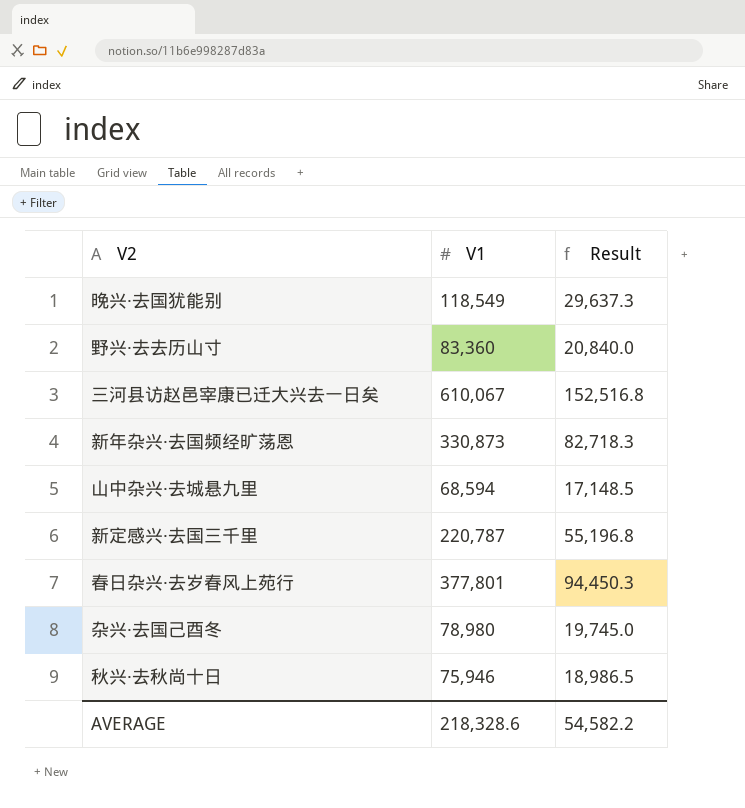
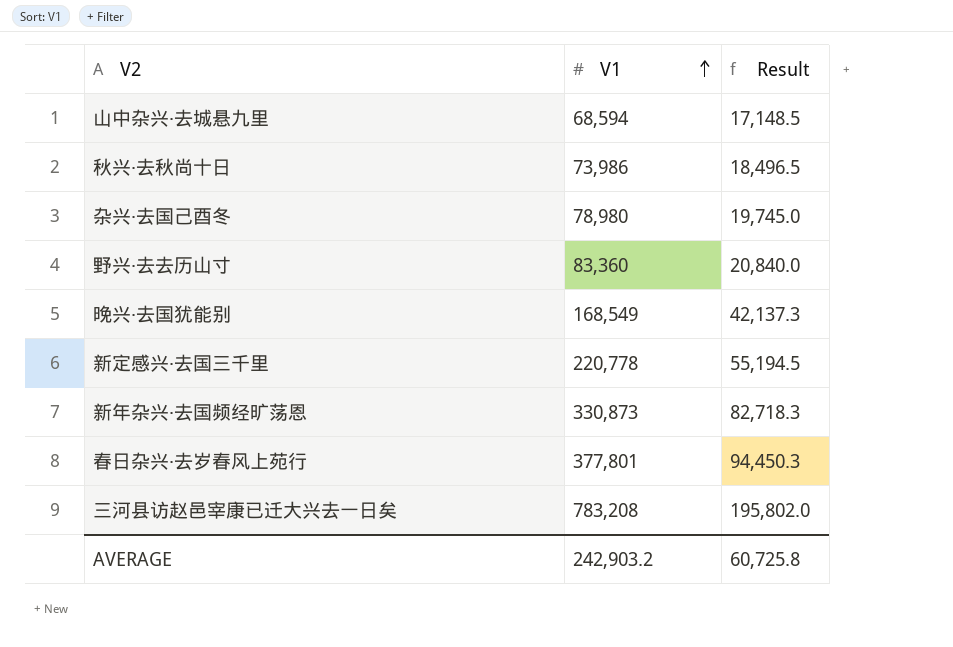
row order: none -> V1 ascending
秋兴·去秋尚十日 | V1: 75,946 -> 73,986
秋兴·去秋尚十日 | Result: 18,986.5 -> 18,496.5
晚兴·去国犹能别 | V1: 118,549 -> 168,549
晚兴·去国犹能别 | Result: 29,637.3 -> 42,137.3
新定感兴·去国三千里 | V1: 220,787 -> 220,778
新定感兴·去国三千里 | Result: 55,196.8 -> 55,194.5
三河县访赵邑宰康已迁大兴去一日矣 | V1: 610,067 -> 783,208
三河县访赵邑宰康已迁大兴去一日矣 | Result: 152,516.8 -> 195,802.0
AVERAGE | V1: 218,328.6 -> 242,903.2
AVERAGE | Result: 54,582.2 -> 60,725.8

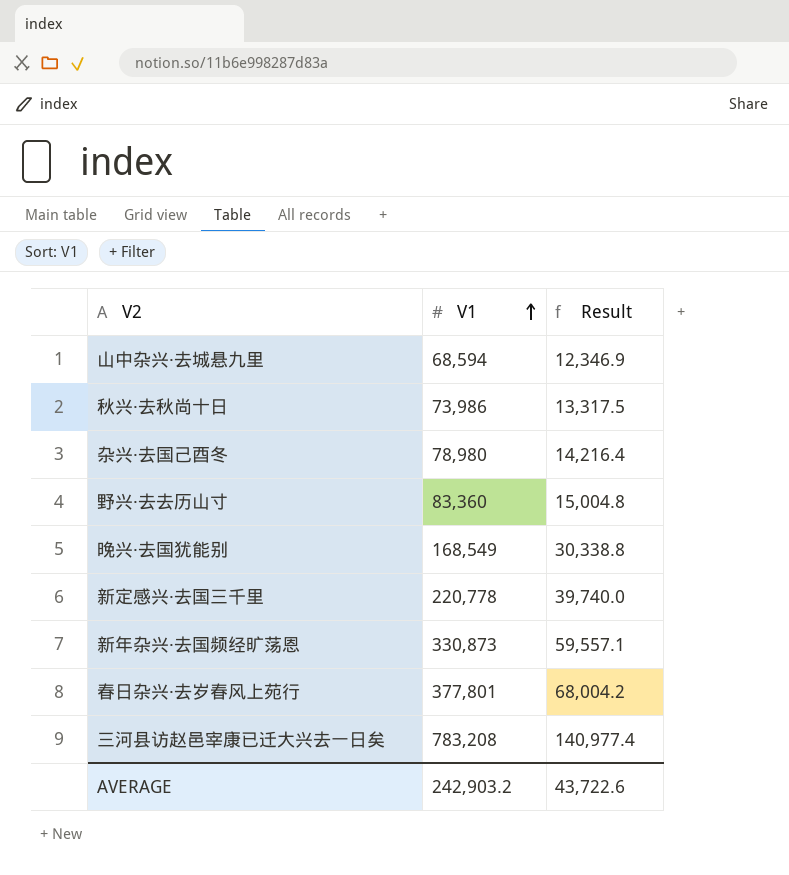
column Result | formula: [V1] * 0.25 -> [V1] * 0.18
AVERAGE | Result: 60,725.8 -> 43,722.6

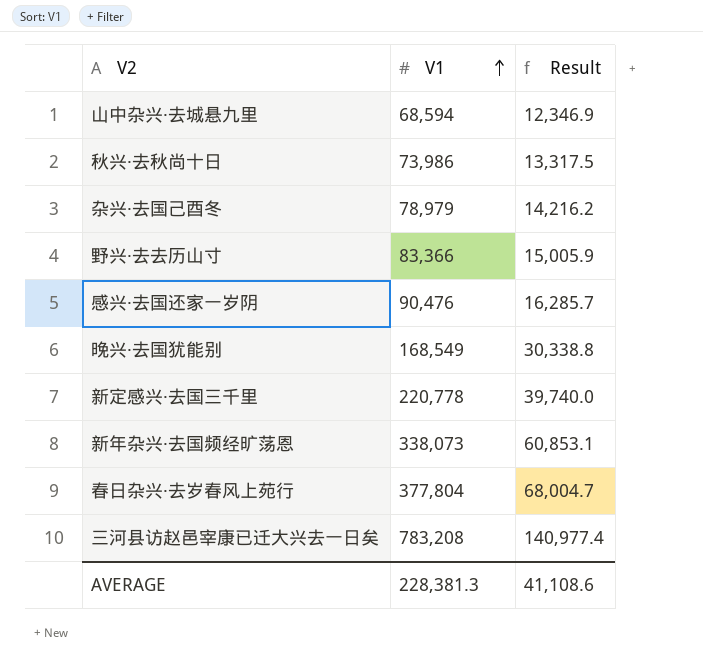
杂兴·去国己酉冬 | V1: 78,980 -> 78,979
杂兴·去国己酉冬 | Result: 14,216.4 -> 14,216.2
野兴·去去历山寸 | V1: 83,360 -> 83,366
野兴·去去历山寸 | Result: 15,004.8 -> 15,005.9
row 感兴·去国还家一岁阴: none -> 90,476 | 16,285.7
新年杂兴·去国频经旷荡恩 | V1: 330,873 -> 338,073
新年杂兴·去国频经旷荡恩 | Result: 59,557.1 -> 60,853.1
春日杂兴·去岁春风上苑行 | V1: 377,801 -> 377,804
春日杂兴·去岁春风上苑行 | Result: 68,004.2 -> 68,004.7
AVERAGE | V1: 242,903.2 -> 228,381.3
AVERAGE | Result: 43,722.6 -> 41,108.6

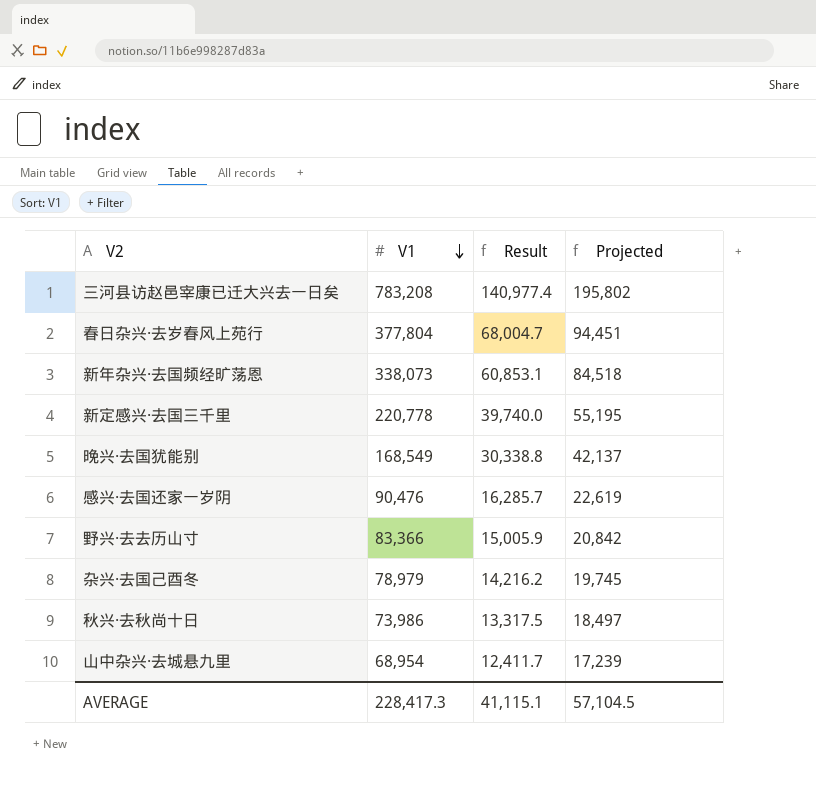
row order: V1 ascending -> V1 descending
column Projected | formula: none -> [V1] * 0.25
山中杂兴·去城悬九里 | V1: 68,594 -> 68,954
山中杂兴·去城悬九里 | Result: 12,346.9 -> 12,411.7
AVERAGE | V1: 228,381.3 -> 228,417.3
AVERAGE | Result: 41,108.6 -> 41,115.1

